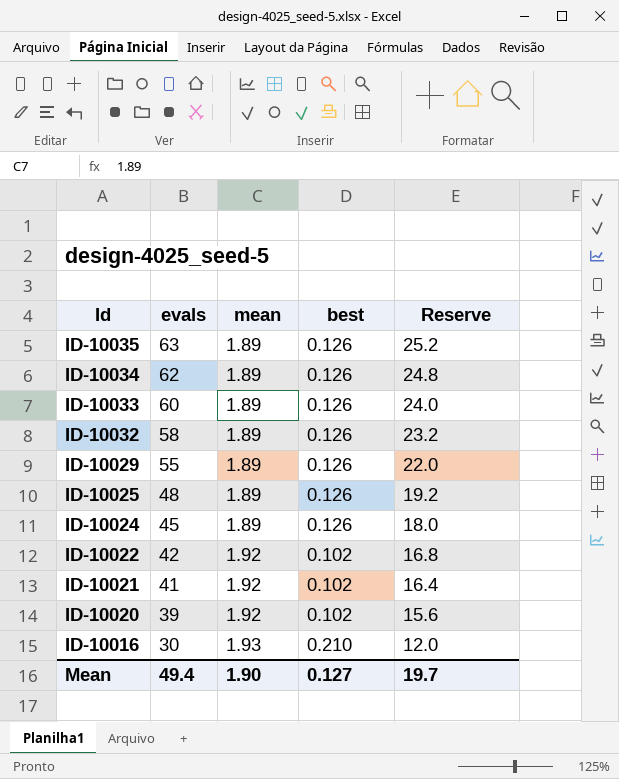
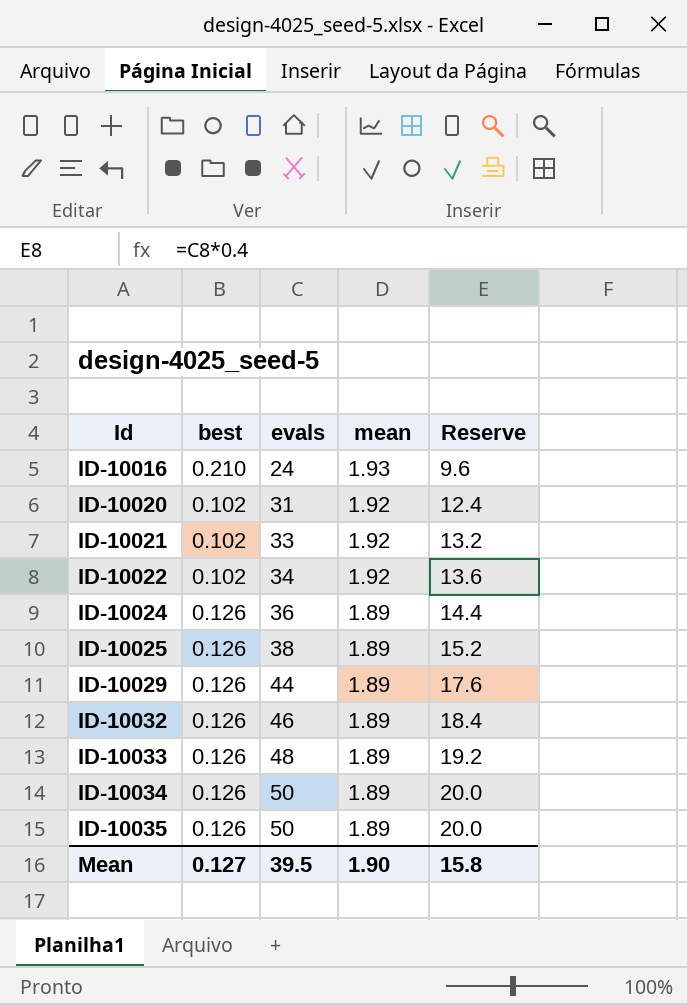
row order: Id descending -> Id ascending
column best | position: 4 -> 2
ID-10016 | evals: 30 -> 24
ID-10016 | Reserve: 12.0 -> 9.6
ID-10020 | evals: 39 -> 31
ID-10020 | Reserve: 15.6 -> 12.4
ID-10021 | evals: 41 -> 33
ID-10021 | Reserve: 16.4 -> 13.2
ID-10022 | evals: 42 -> 34
ID-10022 | Reserve: 16.8 -> 13.6
ID-10024 | evals: 45 -> 36
ID-10024 | Reserve: 18.0 -> 14.4
ID-10025 | evals: 48 -> 38
ID-10025 | Reserve: 19.2 -> 15.2
ID-10029 | evals: 55 -> 44
ID-10029 | Reserve: 22.0 -> 17.6
ID-10032 | evals: 58 -> 46
ID-10032 | Reserve: 23.2 -> 18.4
ID-10033 | evals: 60 -> 48
ID-10033 | Reserve: 24.0 -> 19.2
ID-10034 | evals: 62 -> 50
ID-10034 | Reserve: 24.8 -> 20.0
ID-10035 | evals: 63 -> 50
ID-10035 | Reserve: 25.2 -> 20.0
Mean | evals: 49.4 -> 39.5
Mean | Reserve: 19.7 -> 15.8

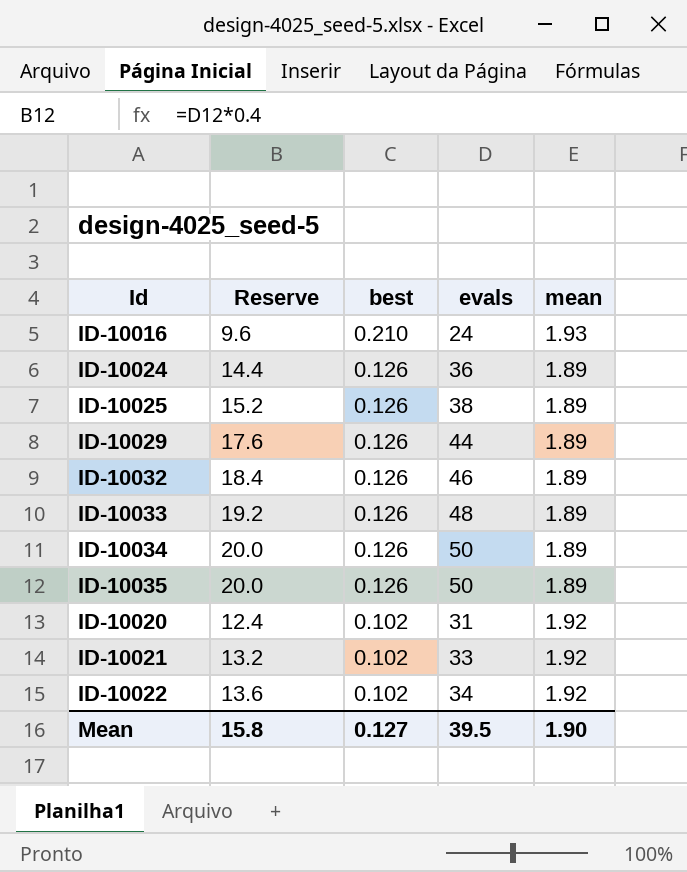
row order: Id ascending -> best descending
column Reserve | position: 5 -> 2

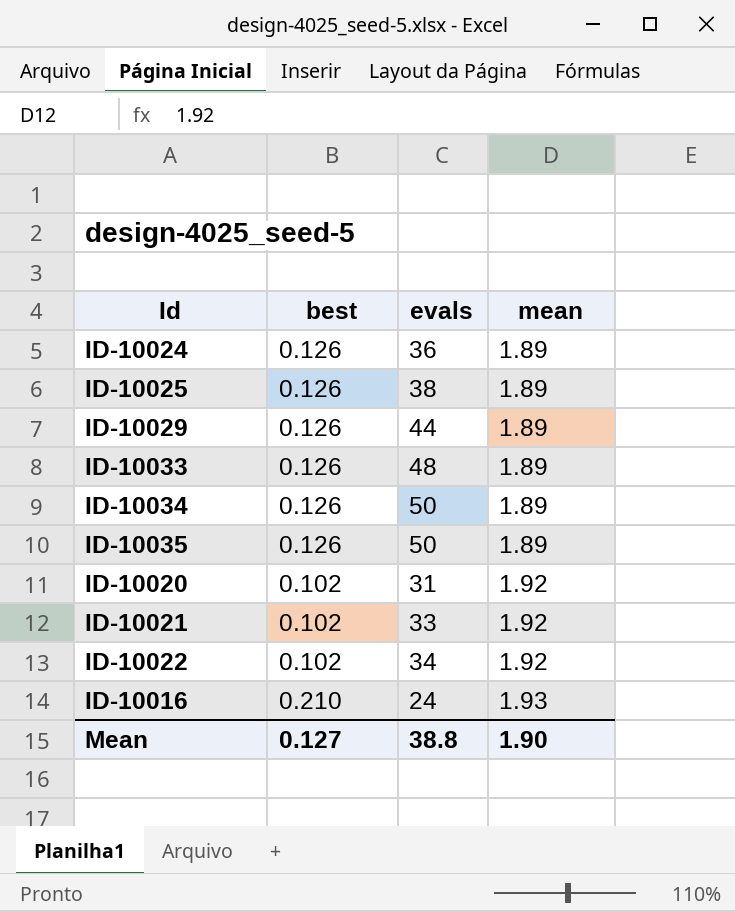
row order: best descending -> mean ascending
column Reserve | formula: [evals] * 0.4 -> none
row ID-10032: 18.4 | 0.126 | 46 | 1.89 -> none
Mean | evals: 39.5 -> 38.8

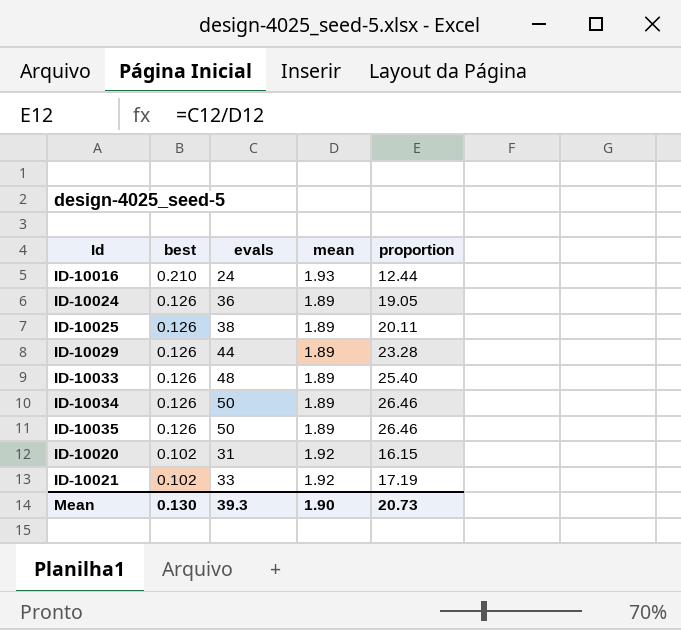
row order: mean ascending -> best descending
column proportion | formula: none -> [evals] / [mean]
row ID-10022: 0.102 | 34 | 1.92 -> none
Mean | best: 0.127 -> 0.130
Mean | evals: 38.8 -> 39.3

